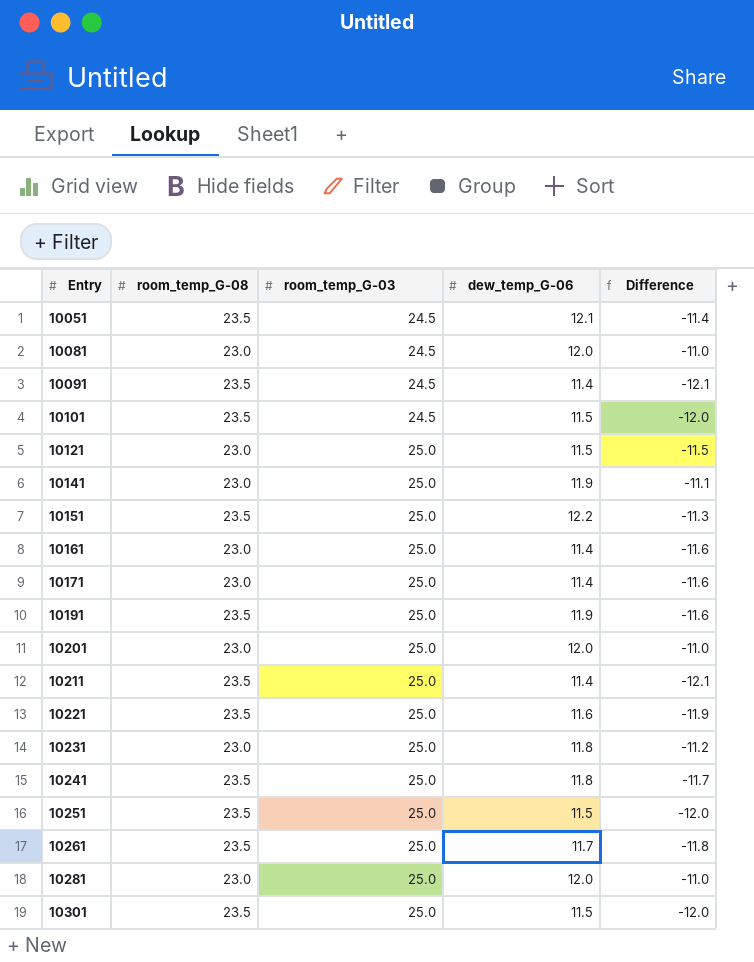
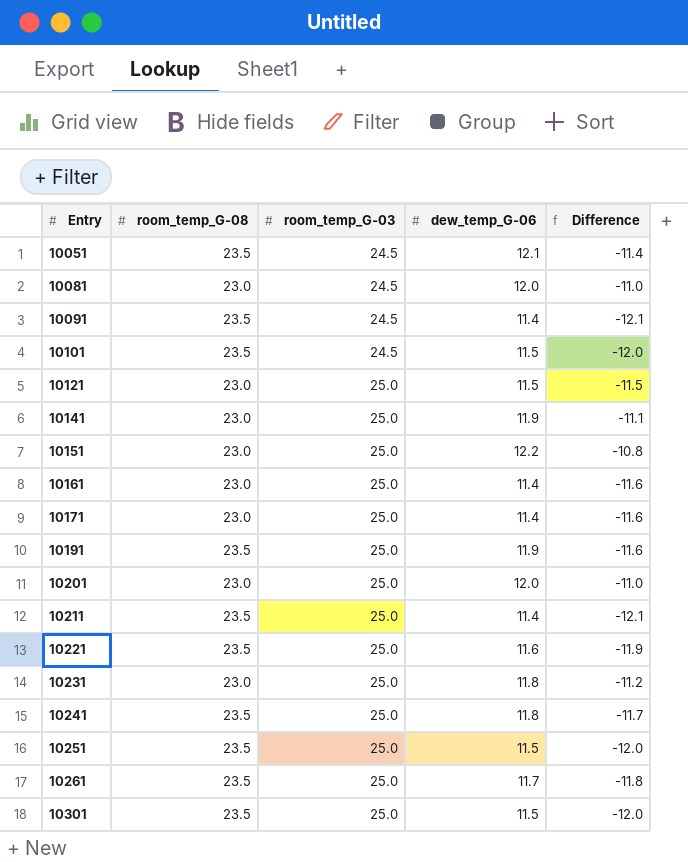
row 10281: 23.0 | 25.0 | 12.0 | -11.0 -> none
10151 | room_temp_G-08: 23.5 -> 23.0
10151 | Difference: -11.3 -> -10.8

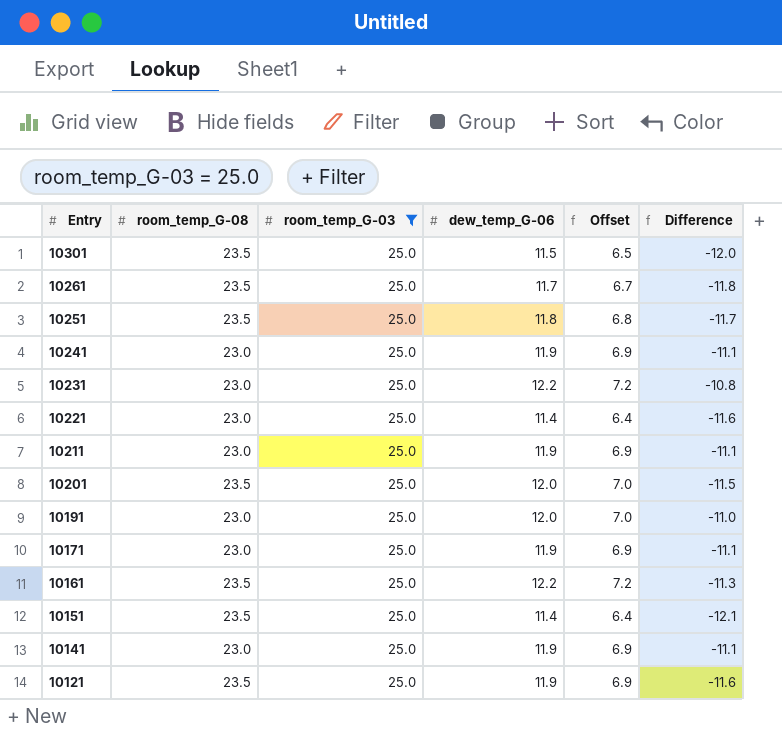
filter: none -> room_temp_G-03 = 25.0
row order: Entry ascending -> Entry descending
column Offset | formula: none -> [dew_temp_G-06] - 5
10251 | dew_temp_G-06: 11.5 -> 11.8
10251 | Difference: -12.0 -> -11.7
10241 | room_temp_G-08: 23.5 -> 23.0
10241 | dew_temp_G-06: 11.8 -> 11.9
10241 | Difference: -11.7 -> -11.1
10231 | dew_temp_G-06: 11.8 -> 12.2
10231 | Difference: -11.2 -> -10.8
10221 | room_temp_G-08: 23.5 -> 23.0
10221 | dew_temp_G-06: 11.6 -> 11.4
10221 | Difference: -11.9 -> -11.6
10211 | room_temp_G-08: 23.5 -> 23.0
10211 | dew_temp_G-06: 11.4 -> 11.9
10211 | Difference: -12.1 -> -11.1
10201 | room_temp_G-08: 23.0 -> 23.5
10201 | Difference: -11.0 -> -11.5
10191 | room_temp_G-08: 23.5 -> 23.0
10191 | dew_temp_G-06: 11.9 -> 12.0
10191 | Difference: -11.6 -> -11.0
10171 | dew_temp_G-06: 11.4 -> 11.9
10171 | Difference: -11.6 -> -11.1
10161 | room_temp_G-08: 23.0 -> 23.5
10161 | dew_temp_G-06: 11.4 -> 12.2
10161 | Difference: -11.6 -> -11.3
10151 | room_temp_G-08: 23.0 -> 23.5
10151 | dew_temp_G-06: 12.2 -> 11.4
10151 | Difference: -10.8 -> -12.1
10121 | room_temp_G-08: 23.0 -> 23.5
10121 | dew_temp_G-06: 11.5 -> 11.9
10121 | Difference: -11.5 -> -11.6

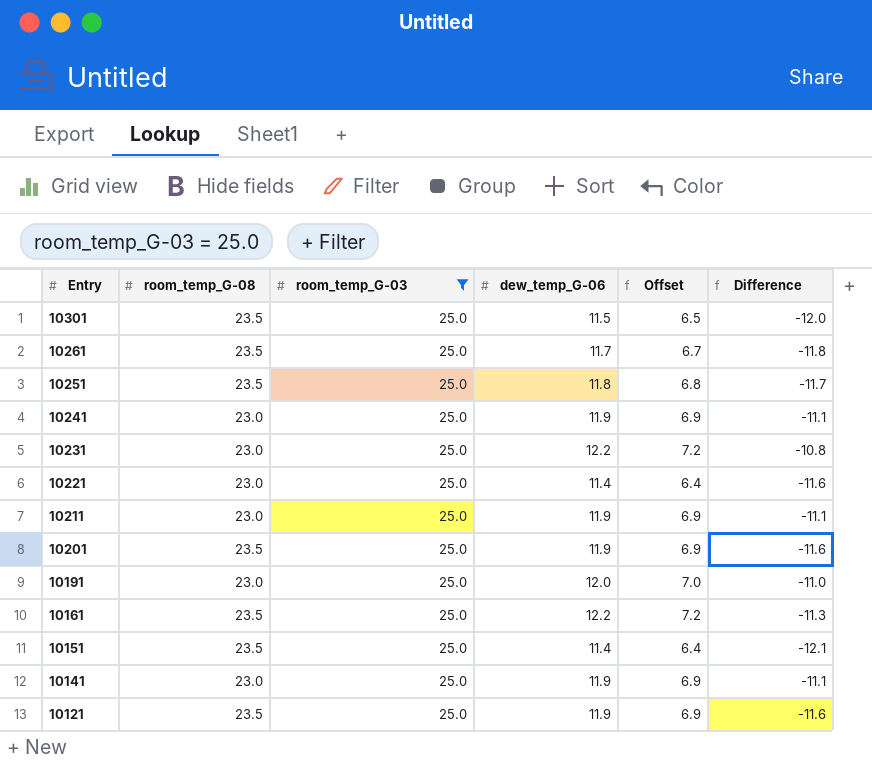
row 10171: 23.0 | 25.0 | 11.9 | 6.9 | -11.1 -> none
10201 | dew_temp_G-06: 12.0 -> 11.9
10201 | Offset: 7.0 -> 6.9
10201 | Difference: -11.5 -> -11.6

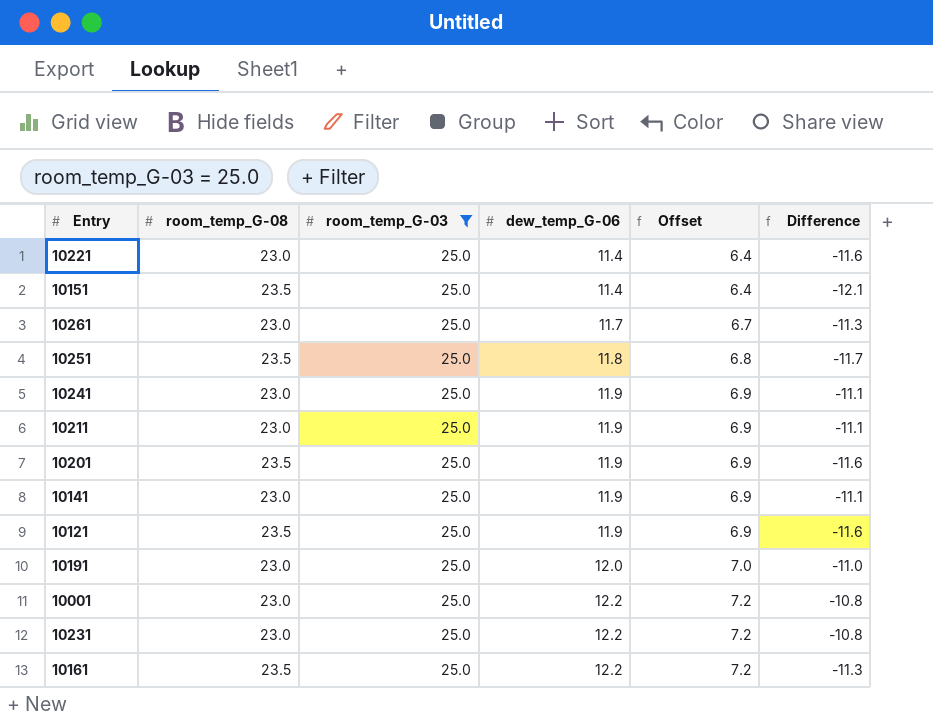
row order: Entry descending -> dew_temp_G-06 ascending
row 10301: 23.5 | 25.0 | 11.5 | 6.5 | -12.0 -> none
10261 | room_temp_G-08: 23.5 -> 23.0
10261 | Difference: -11.8 -> -11.3
row 10001: none -> 23.0 | 25.0 | 12.2 | 7.2 | -10.8

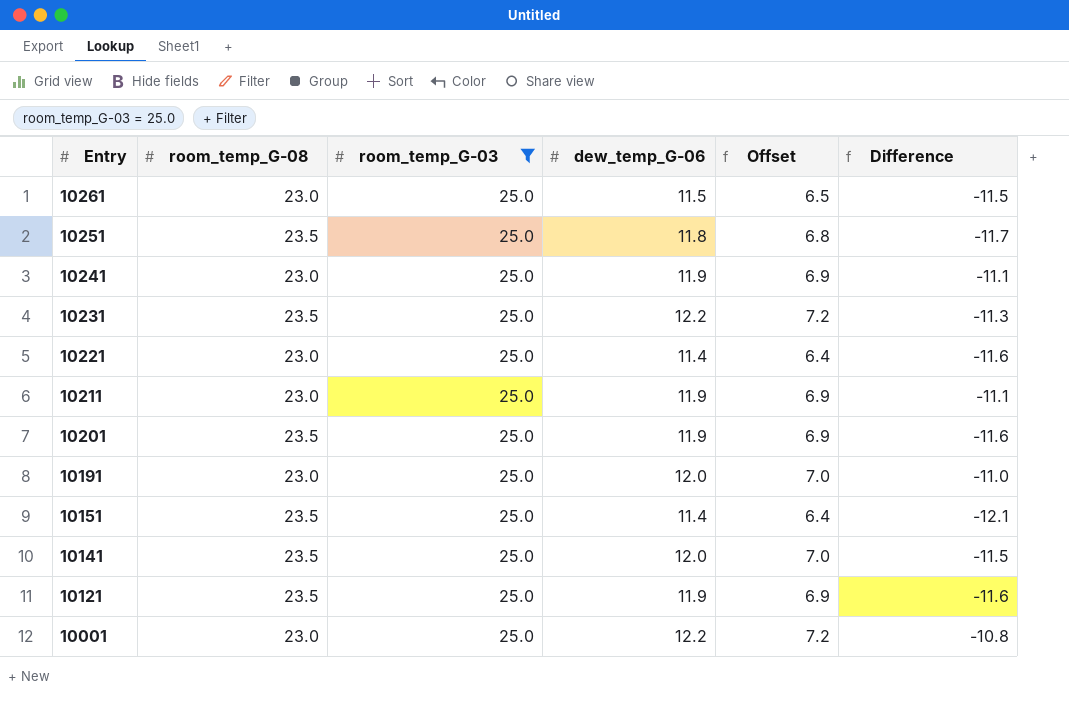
row order: dew_temp_G-06 ascending -> Entry descending
row 10161: 23.5 | 25.0 | 12.2 | 7.2 | -11.3 -> none
10261 | dew_temp_G-06: 11.7 -> 11.5
10261 | Offset: 6.7 -> 6.5
10261 | Difference: -11.3 -> -11.5
10231 | room_temp_G-08: 23.0 -> 23.5
10231 | Difference: -10.8 -> -11.3
10141 | room_temp_G-08: 23.0 -> 23.5
10141 | dew_temp_G-06: 11.9 -> 12.0
10141 | Offset: 6.9 -> 7.0
10141 | Difference: -11.1 -> -11.5

